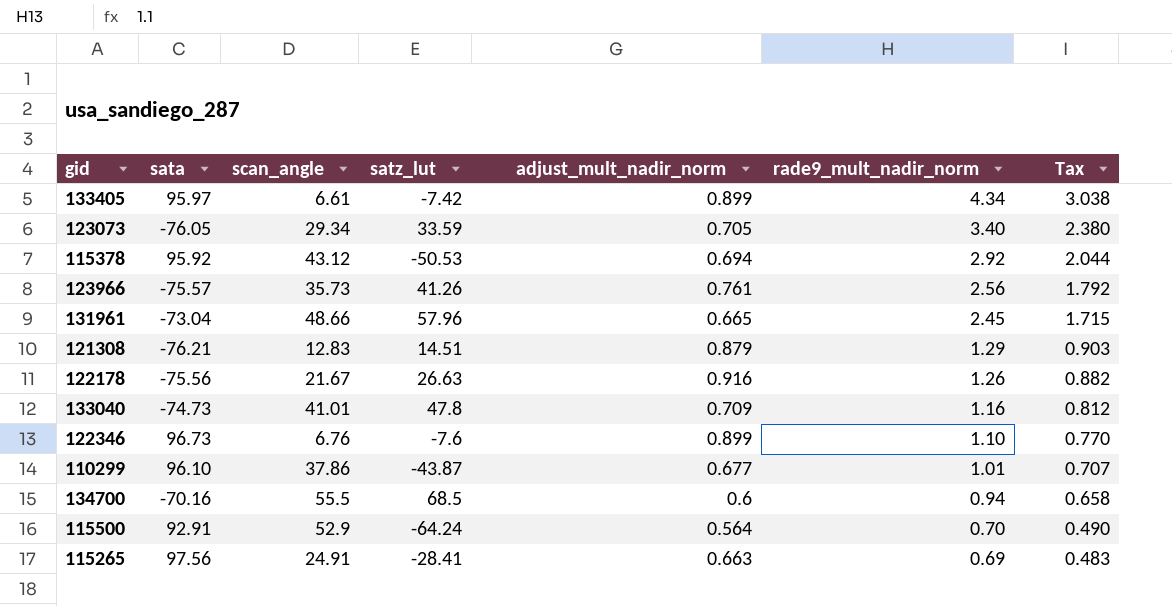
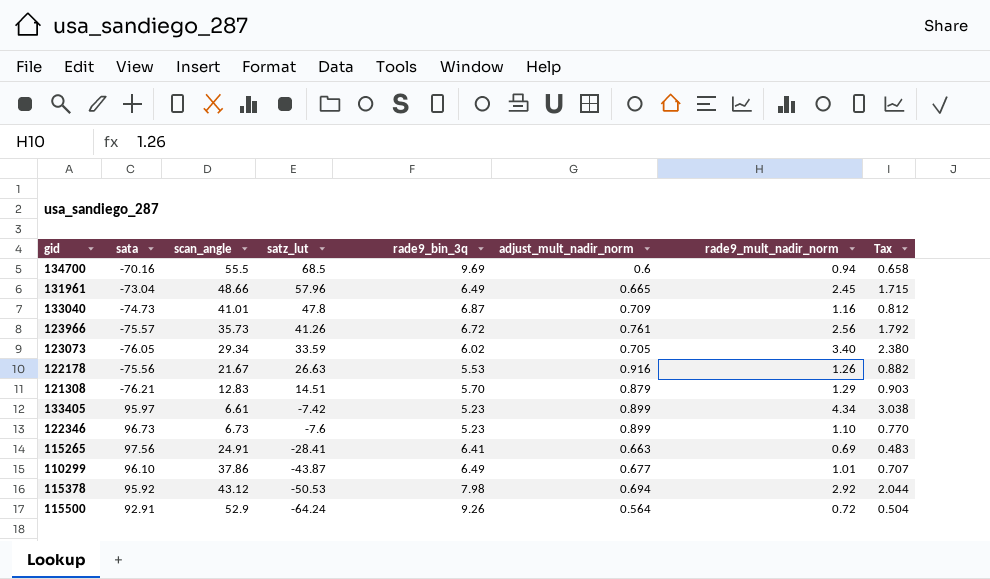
row order: rade9_mult_nadir_norm descending -> satz_lut descending
column rade9_bin_3q | position: none -> 5
122346 | scan_angle: 6.76 -> 6.73
115500 | rade9_mult_nadir_norm: 0.70 -> 0.72
115500 | Tax: 0.490 -> 0.504

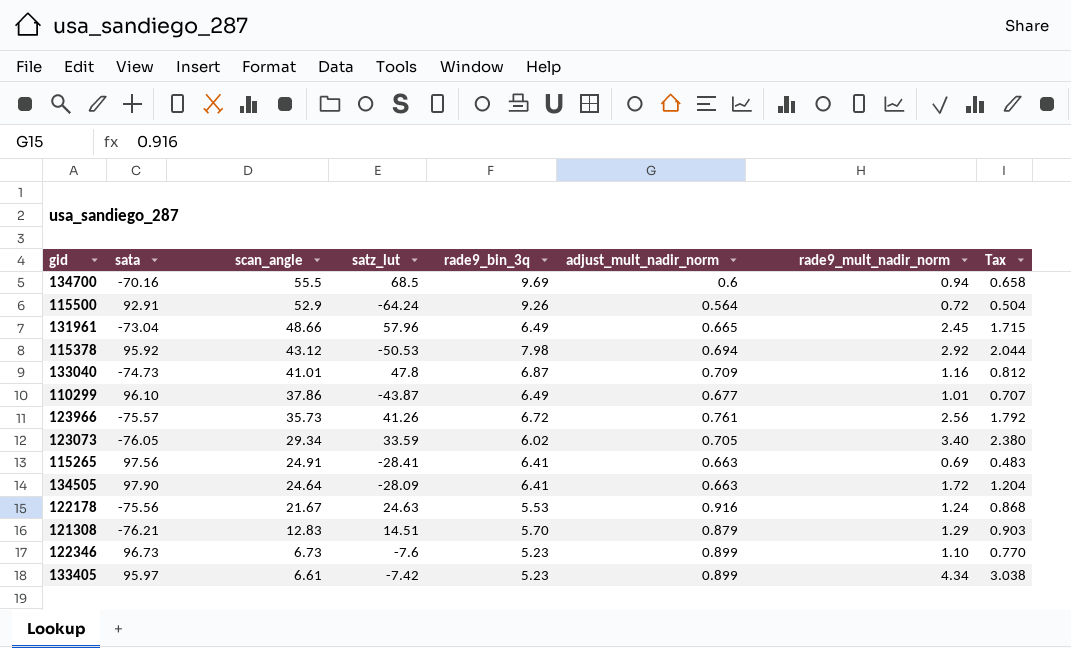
row order: satz_lut descending -> scan_angle descending
row 134505: none -> 97.90 | 24.64 | -28.09 | 6.41 | 0.663 | 1.72 | 1.204
122178 | satz_lut: 26.63 -> 24.63
122178 | rade9_mult_nadir_norm: 1.26 -> 1.24
122178 | Tax: 0.882 -> 0.868

